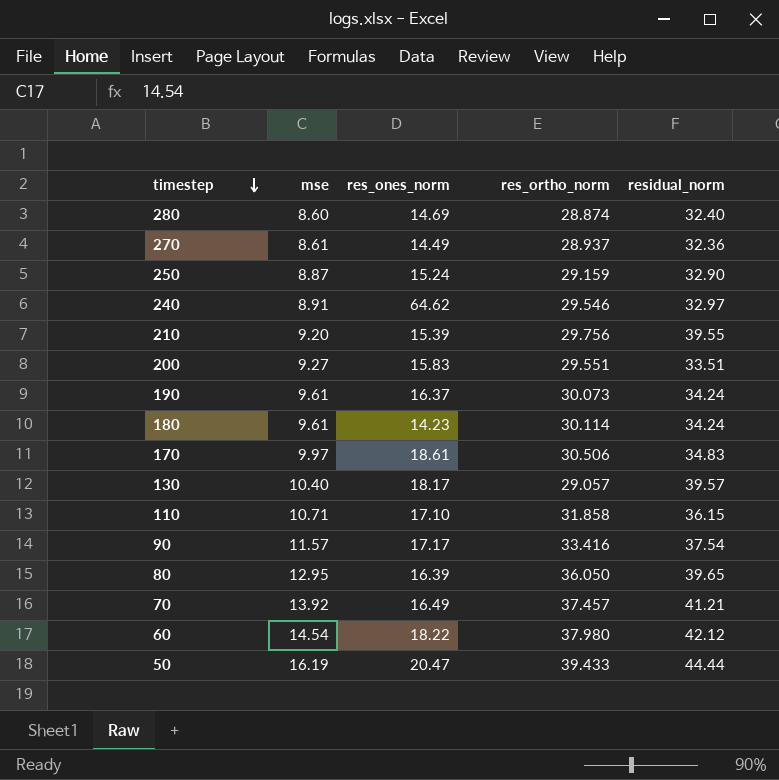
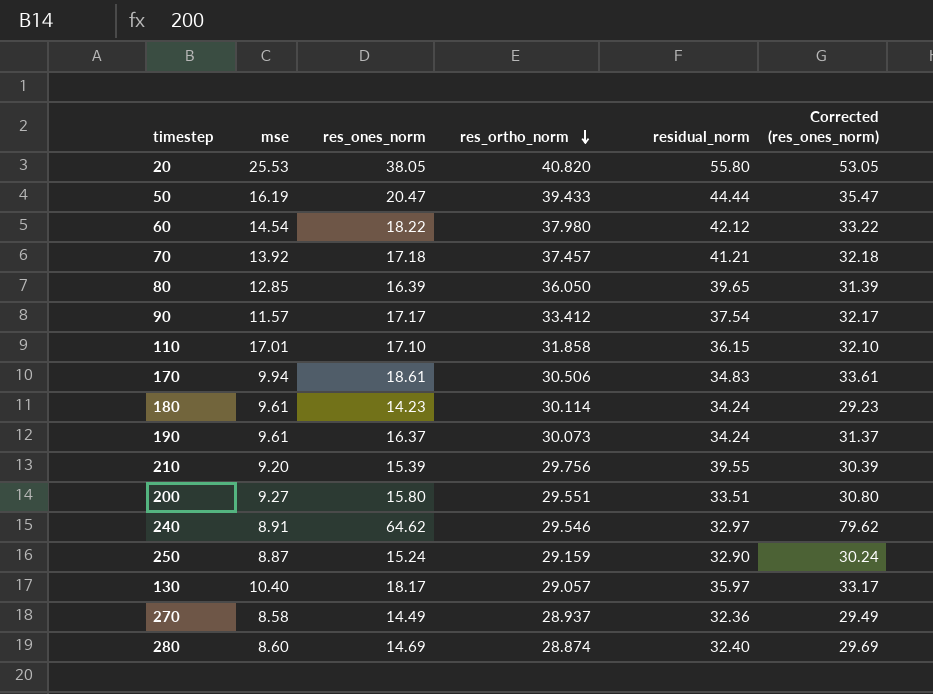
row order: timestep descending -> res_ortho_norm descending
column Corrected (res_ones_norm) | formula: none -> [res_ones_norm] + 15
row 20: none -> 25.53 | 38.05 | 40.820 | 55.80 | 53.05
70 | res_ones_norm: 16.49 -> 17.18
80 | mse: 12.95 -> 12.85
90 | res_ortho_norm: 33.416 -> 33.412
110 | mse: 10.71 -> 17.01
170 | mse: 9.97 -> 9.94
200 | res_ones_norm: 15.83 -> 15.80
130 | residual_norm: 39.57 -> 35.97
270 | mse: 8.61 -> 8.58

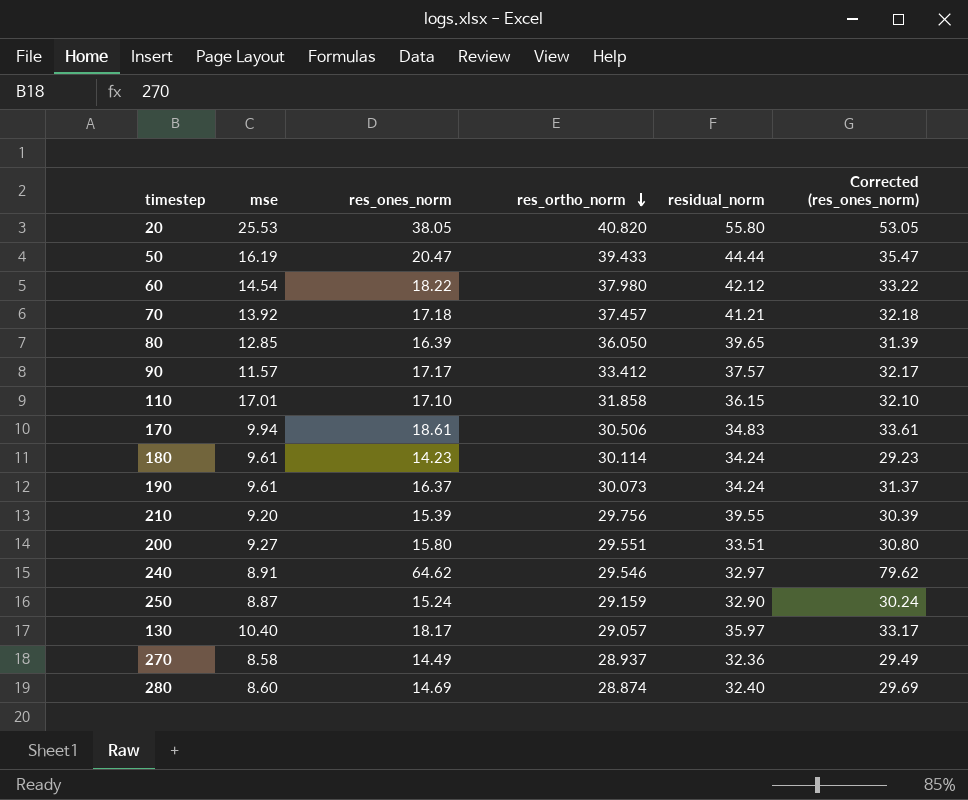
90 | residual_norm: 37.54 -> 37.57

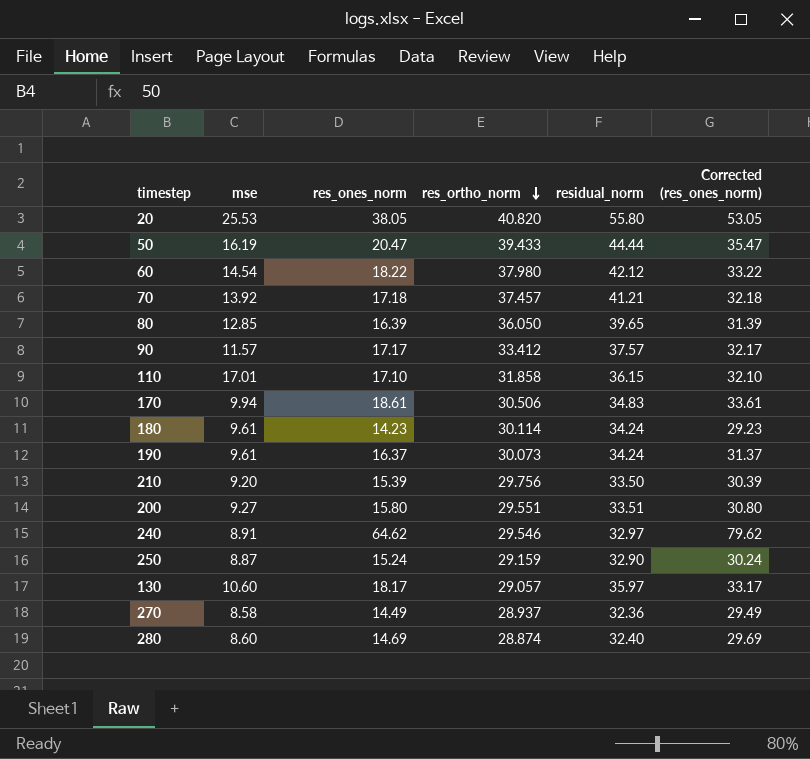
210 | residual_norm: 39.55 -> 33.50
130 | mse: 10.40 -> 10.60

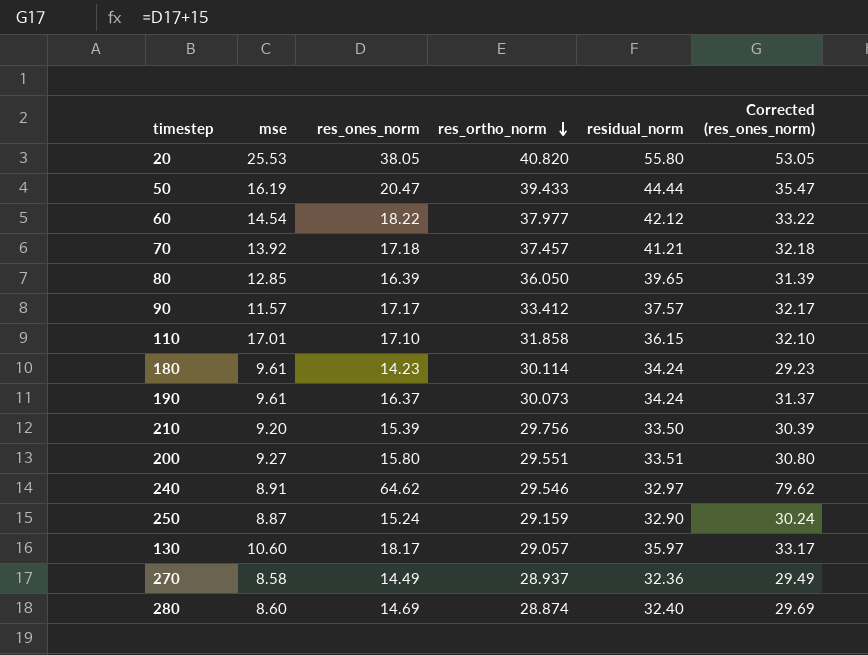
row 170: 9.94 | 18.61 | 30.506 | 34.83 | 33.61 -> none
60 | res_ortho_norm: 37.980 -> 37.977

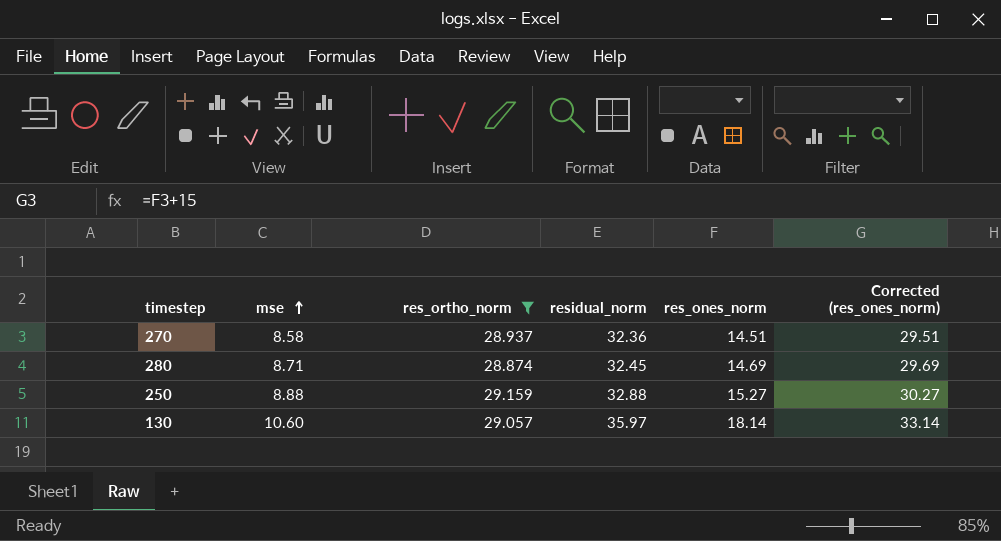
filter: none -> res_ortho_norm <= 29.159
row order: res_ortho_norm descending -> mse ascending
column res_ones_norm | position: 3 -> 5
270 | res_ones_norm: 14.49 -> 14.51
270 | Corrected (res_ones_norm): 29.49 -> 29.51
280 | mse: 8.60 -> 8.71
280 | residual_norm: 32.40 -> 32.45
250 | mse: 8.87 -> 8.88
250 | residual_norm: 32.90 -> 32.88
250 | res_ones_norm: 15.24 -> 15.27
250 | Corrected (res_ones_norm): 30.24 -> 30.27
130 | res_ones_norm: 18.17 -> 18.14
130 | Corrected (res_ones_norm): 33.17 -> 33.14

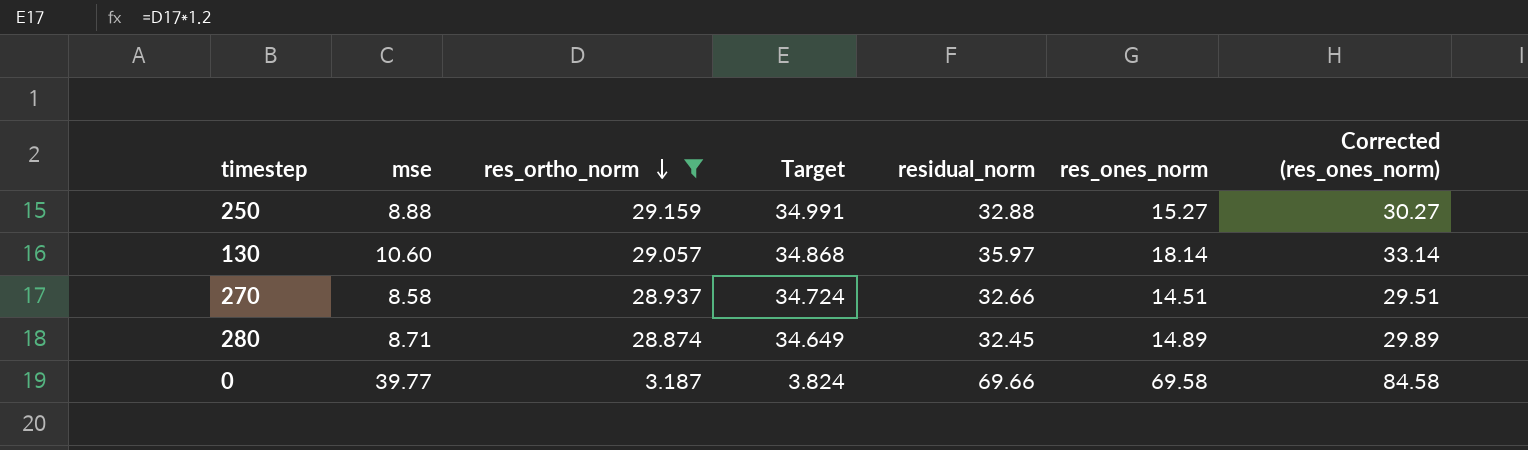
row order: mse ascending -> res_ortho_norm descending
column Target | formula: none -> [res_ortho_norm] * 1.2
270 | residual_norm: 32.36 -> 32.66
280 | res_ones_norm: 14.69 -> 14.89
280 | Corrected (res_ones_norm): 29.69 -> 29.89
row 0: none -> 39.77 | 3.187 | 3.824 | 69.66 | 69.58 | 84.58

